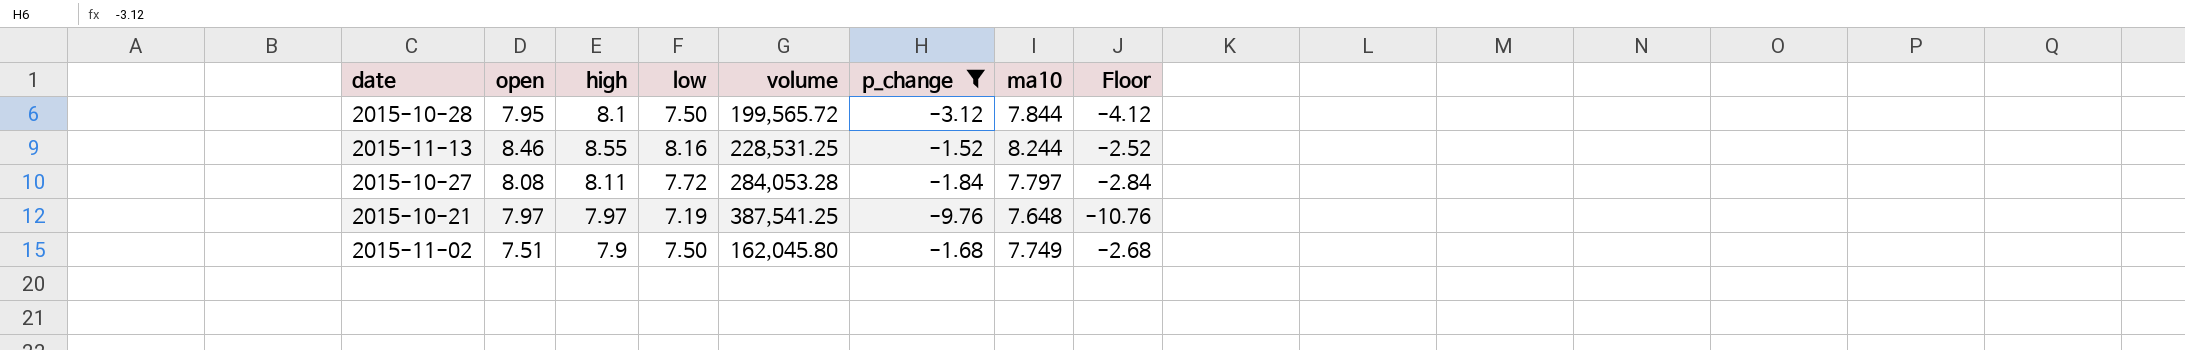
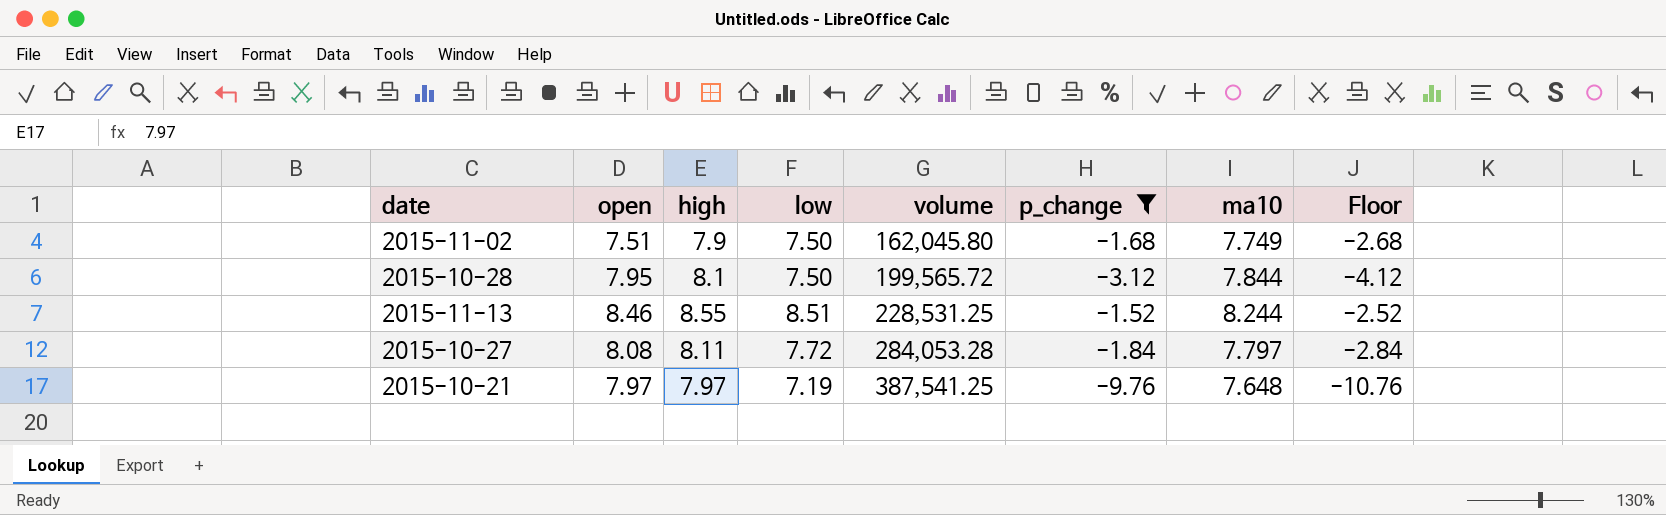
row order: none -> volume ascending
2015-11-13 | low: 8.16 -> 8.51

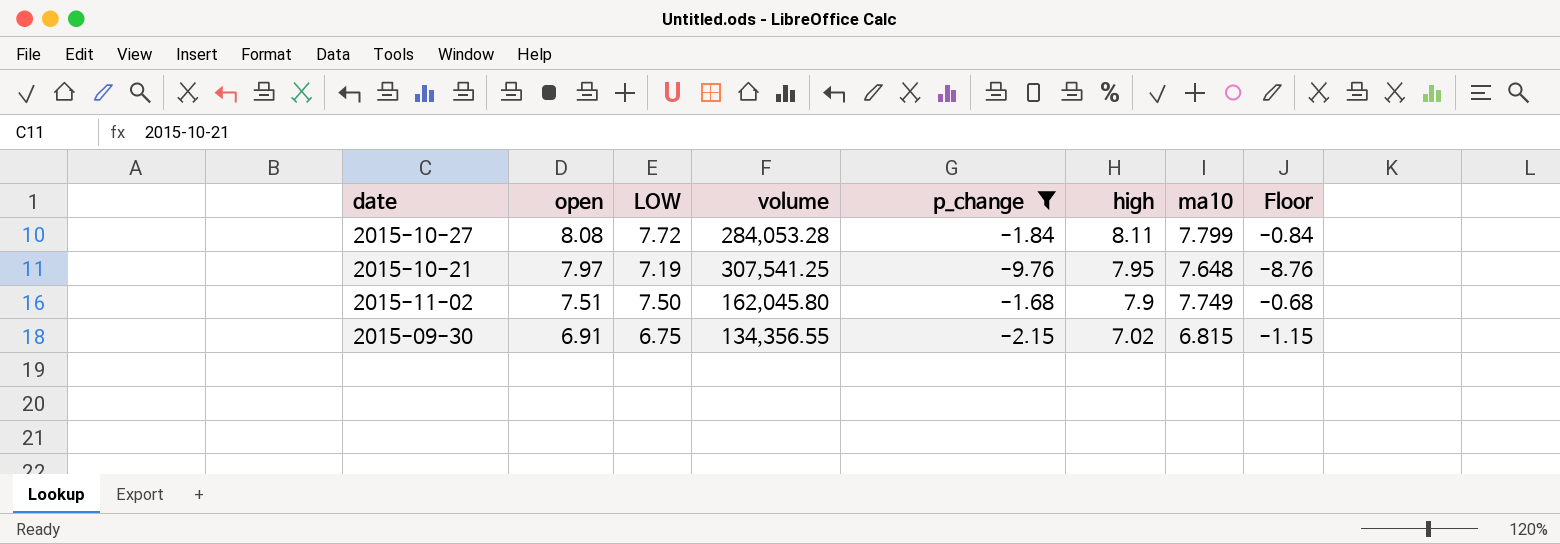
row order: volume ascending -> open descending
column name: low -> LOW
column high | position: 3 -> 6
column Floor | formula: [p_change] - 1 -> [p_change] + 1
row 2015-10-28: 7.95 | 8.1 | 7.50 | 199,565.72 | -3.12 | 7.844 | -4.12 -> none
row 2015-11-13: 8.46 | 8.55 | 8.51 | 228,531.25 | -1.52 | 8.244 | -2.52 -> none
2015-10-27 | ma10: 7.797 -> 7.799
2015-10-21 | volume: 387,541.25 -> 307,541.25
2015-10-21 | high: 7.97 -> 7.95
row 2015-09-30: none -> 6.91 | 6.75 | 134,356.55 | -2.15 | 7.02 | 6.815 | -1.15

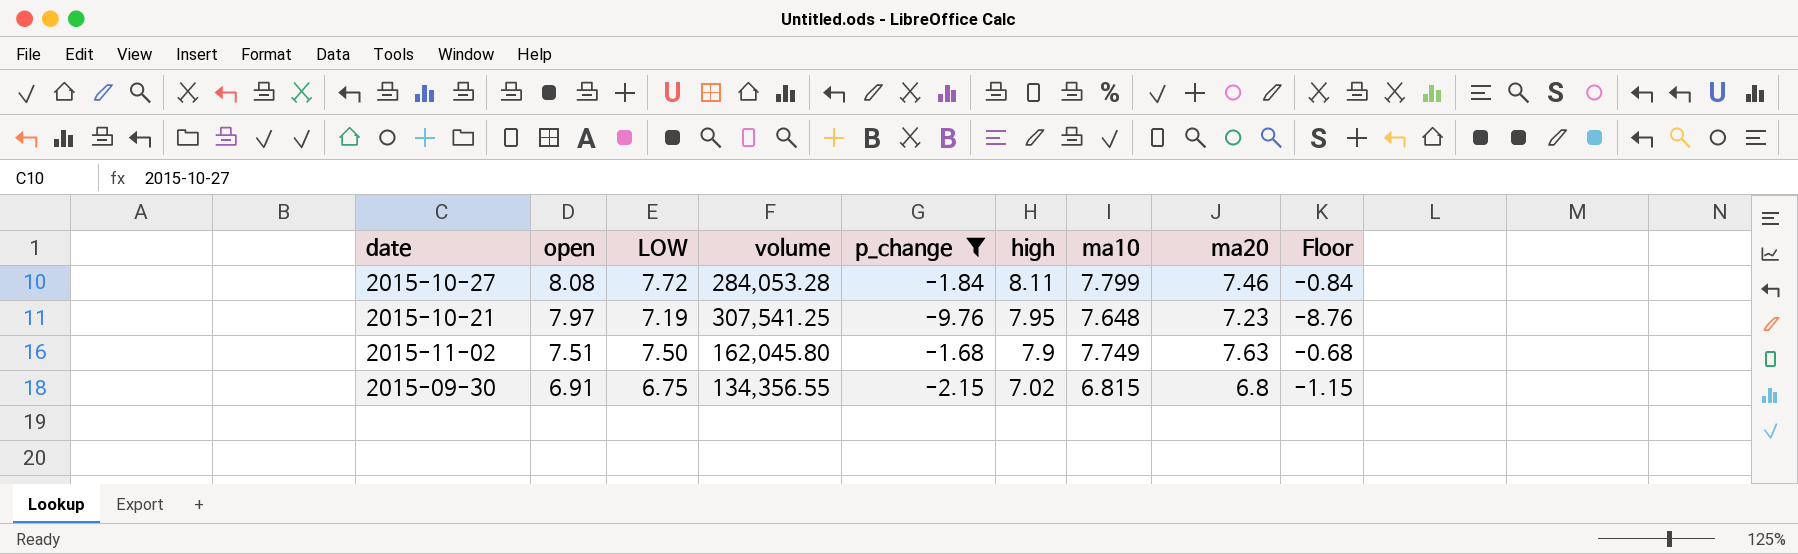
column ma20 | position: none -> 8

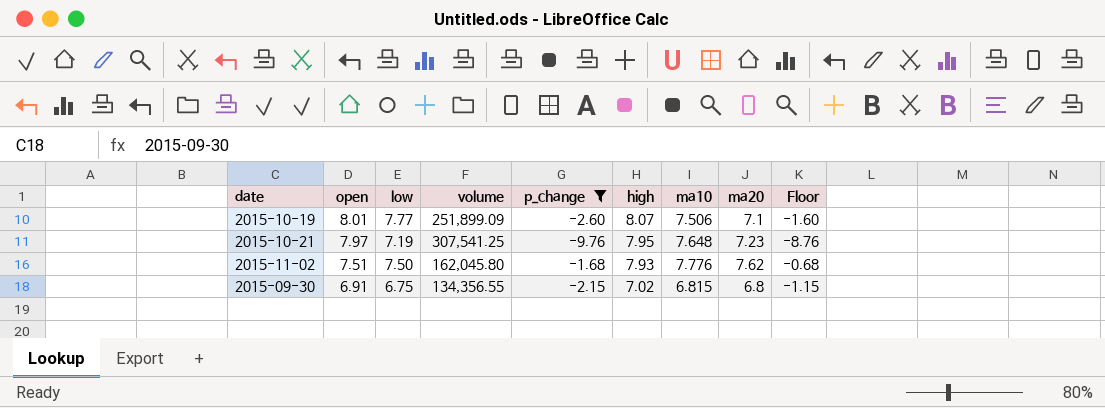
column name: LOW -> low
row 2015-10-27: 8.08 | 7.72 | 284,053.28 | -1.84 | 8.11 | 7.799 | 7.46 | -0.84 -> none
row 2015-10-19: none -> 8.01 | 7.77 | 251,899.09 | -2.60 | 8.07 | 7.506 | 7.1 | -1.60
2015-11-02 | high: 7.9 -> 7.93
2015-11-02 | ma10: 7.749 -> 7.776
2015-11-02 | ma20: 7.63 -> 7.62

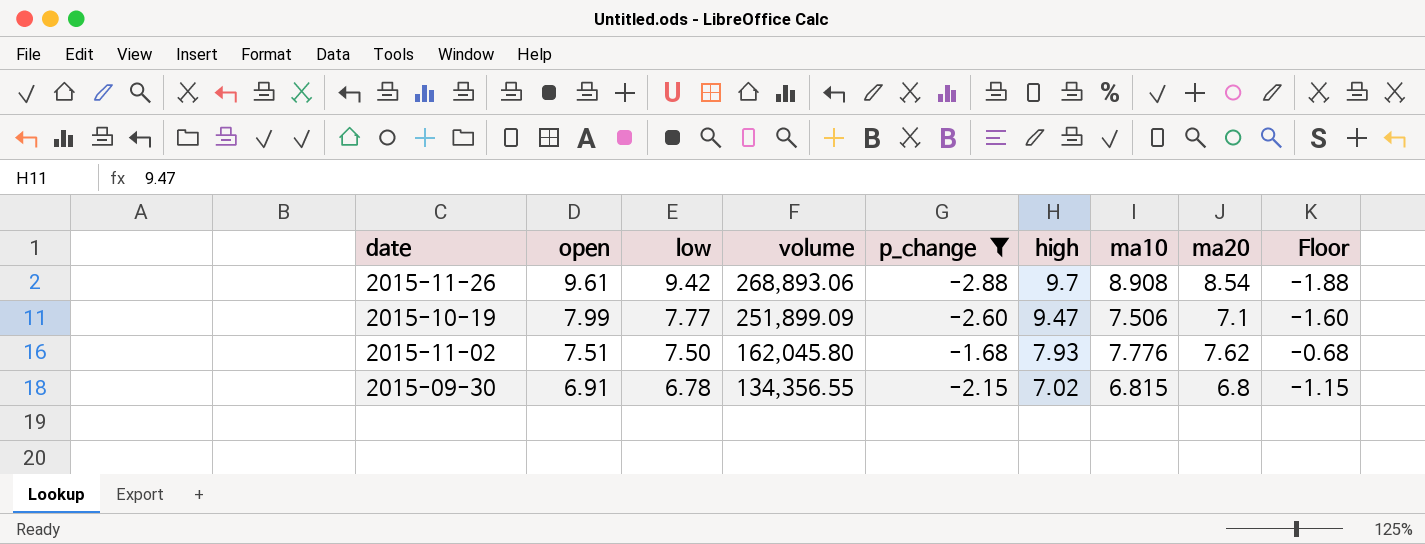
row 2015-10-21: 7.97 | 7.19 | 307,541.25 | -9.76 | 7.95 | 7.648 | 7.23 | -8.76 -> none
row 2015-11-26: none -> 9.61 | 9.42 | 268,893.06 | -2.88 | 9.7 | 8.908 | 8.54 | -1.88
2015-10-19 | open: 8.01 -> 7.99
2015-10-19 | high: 8.07 -> 9.47
2015-09-30 | low: 6.75 -> 6.78

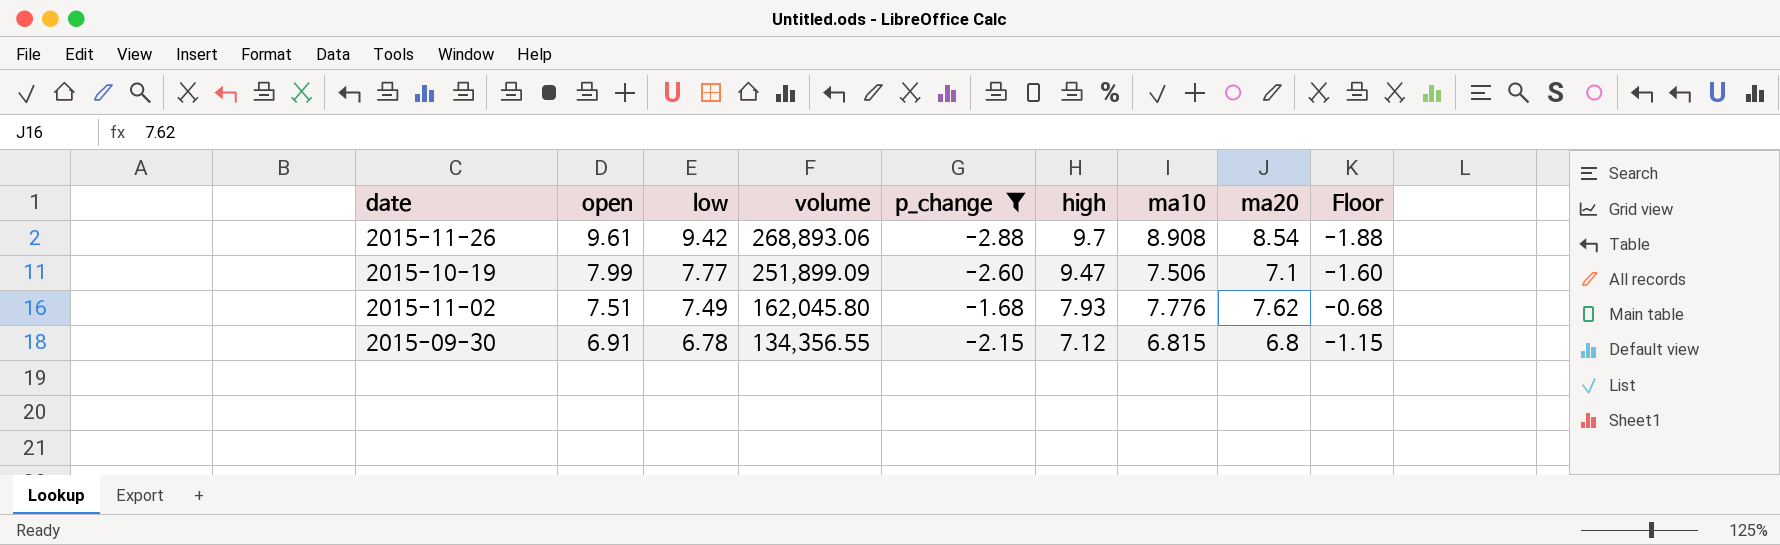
2015-11-02 | low: 7.50 -> 7.49
2015-09-30 | high: 7.02 -> 7.12

